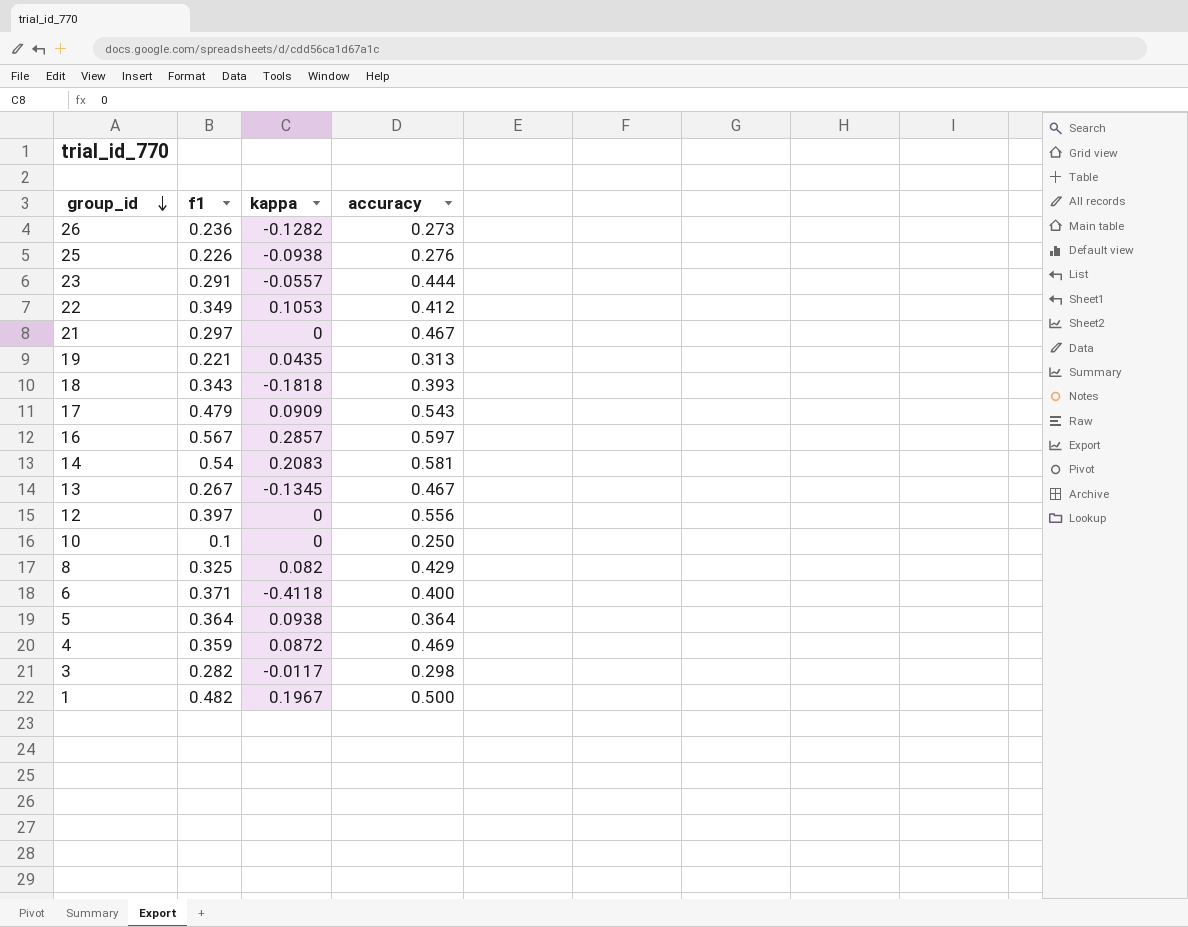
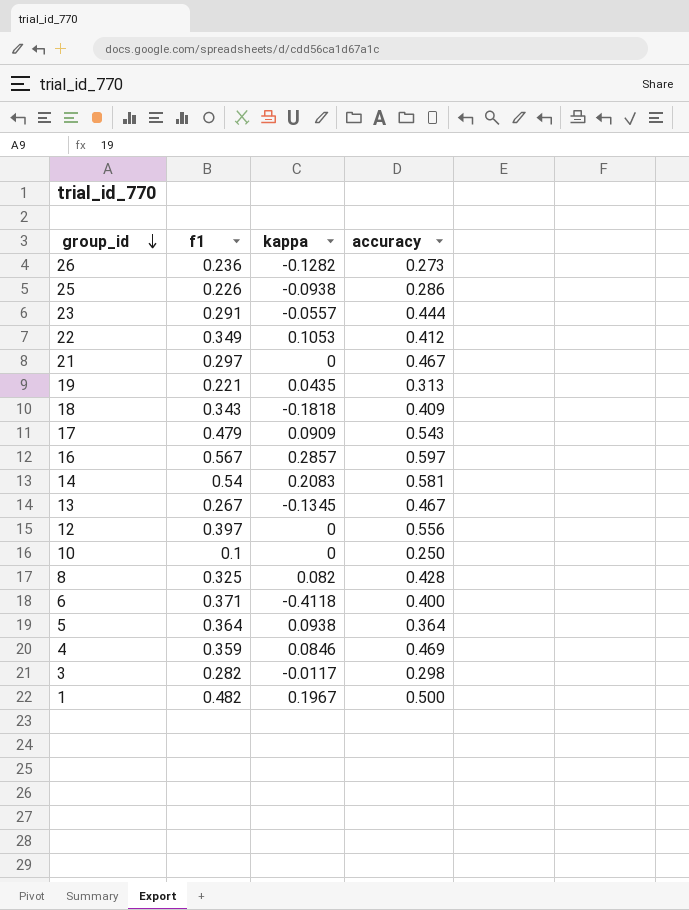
25 | accuracy: 0.276 -> 0.286
18 | accuracy: 0.393 -> 0.409
8 | accuracy: 0.429 -> 0.428
4 | kappa: 0.0872 -> 0.0846

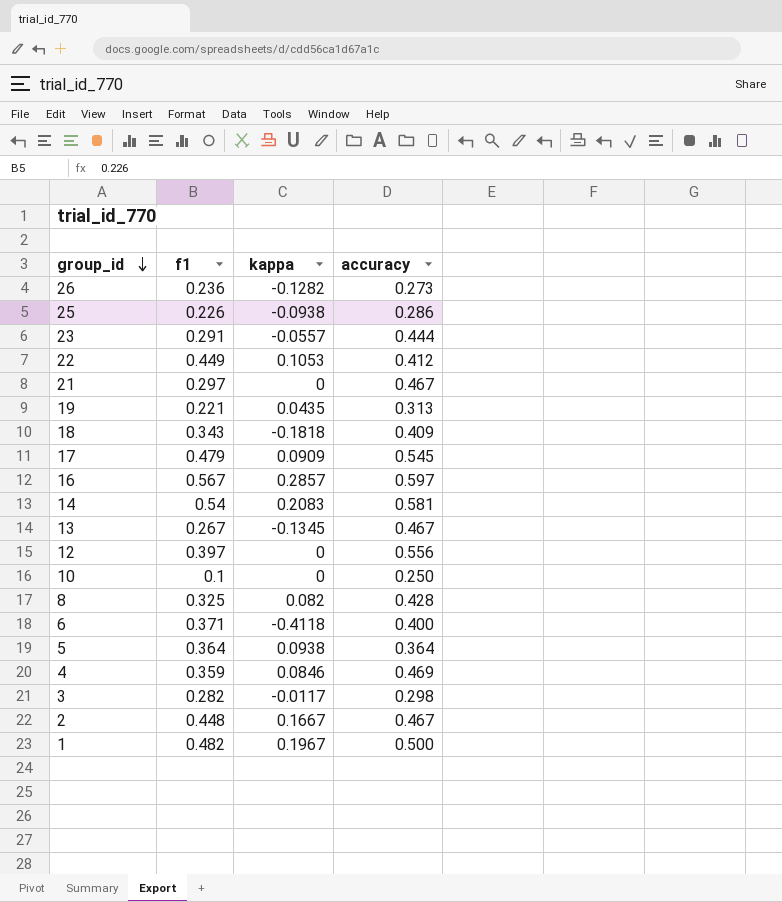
22 | f1: 0.349 -> 0.449
17 | accuracy: 0.543 -> 0.545
row 2: none -> 0.448 | 0.1667 | 0.467

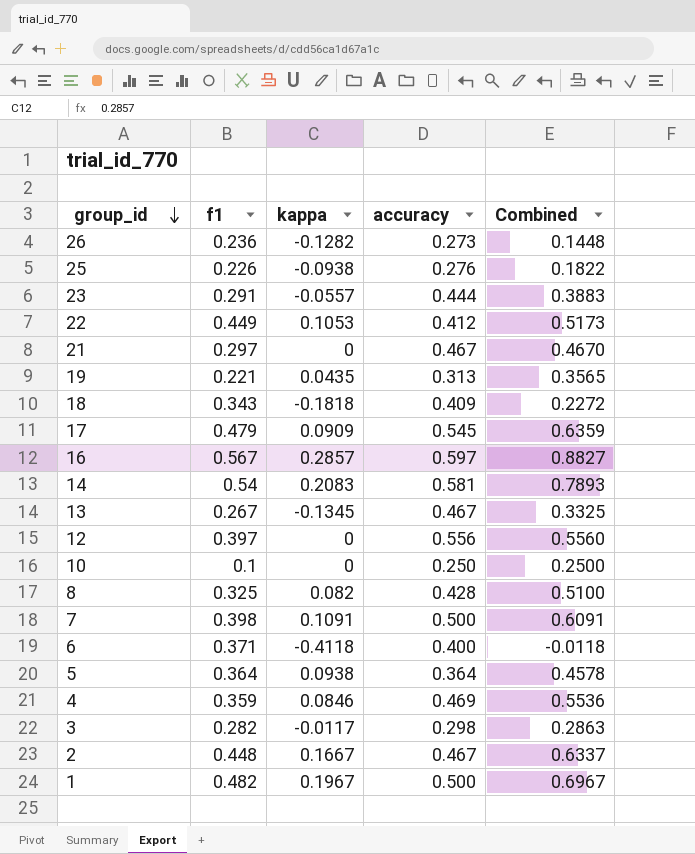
column Combined | formula: none -> [kappa] + [accuracy]
25 | accuracy: 0.286 -> 0.276
row 7: none -> 0.398 | 0.1091 | 0.500 | 0.6091

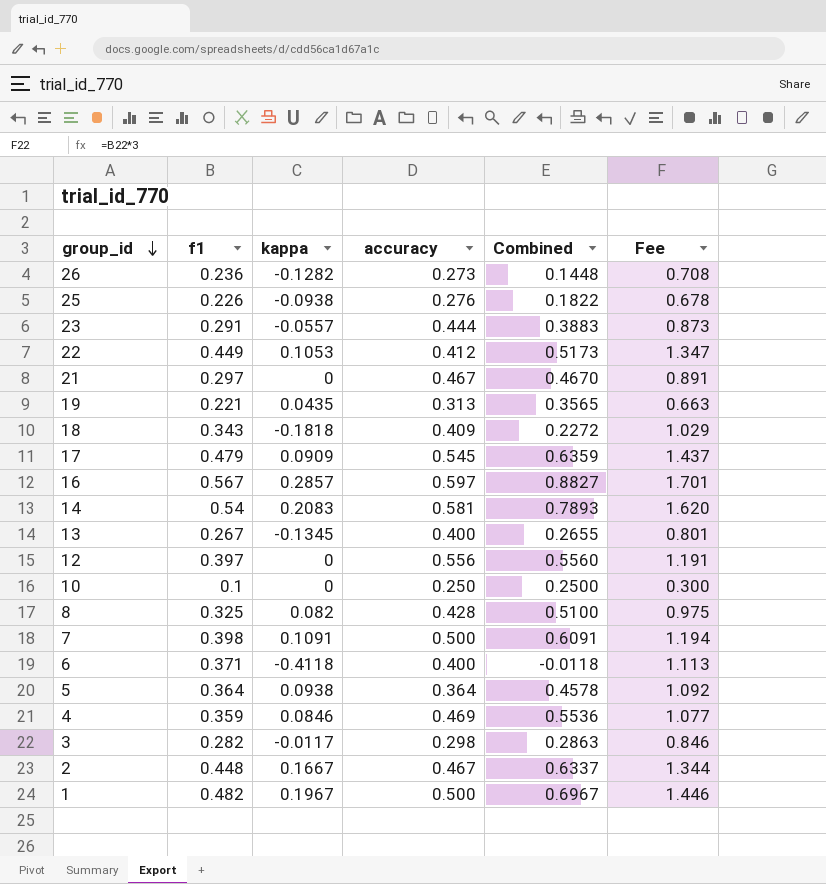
column Fee | formula: none -> [f1] * 3
13 | accuracy: 0.467 -> 0.400
13 | Combined: 0.3325 -> 0.2655

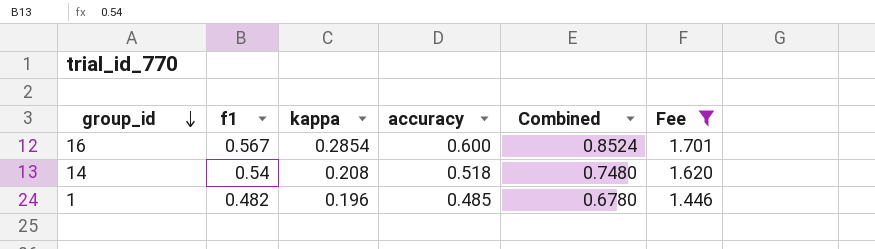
filter: none -> Fee >= 1.446
column Combined | formula: [kappa] + [accuracy] -> [f1] + [kappa]
16 | kappa: 0.2857 -> 0.2854
16 | accuracy: 0.597 -> 0.600
14 | kappa: 0.2083 -> 0.208
14 | accuracy: 0.581 -> 0.518
1 | kappa: 0.1967 -> 0.196
1 | accuracy: 0.500 -> 0.485

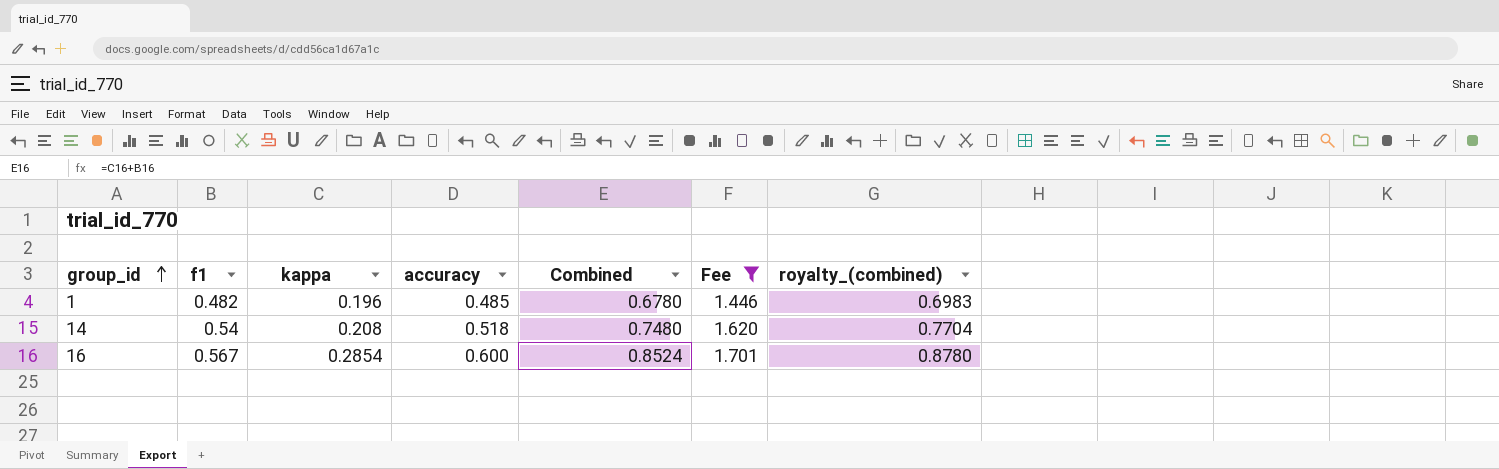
row order: group_id descending -> group_id ascending
column royalty_(combined) | formula: none -> [Combined] * 1.03

